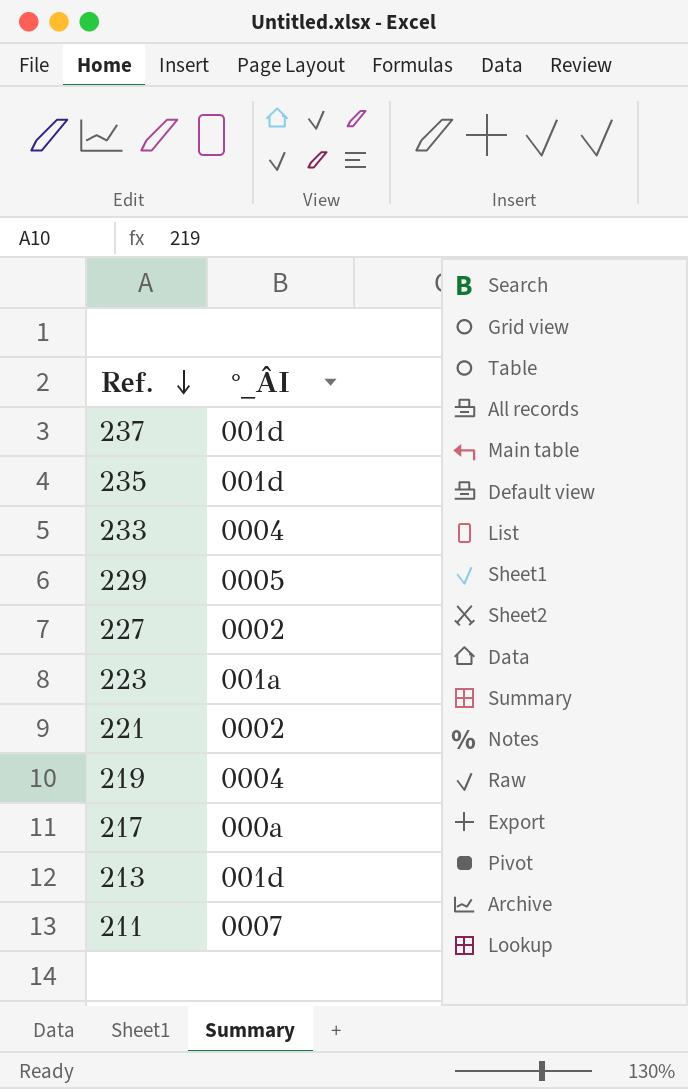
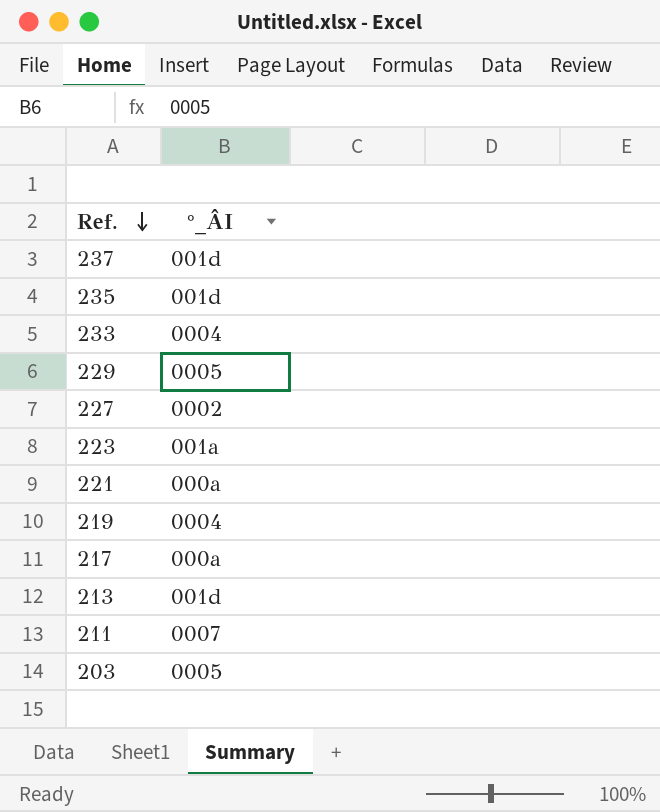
221 | °_ÂI: 0002 -> 000a
row 203: none -> 0005

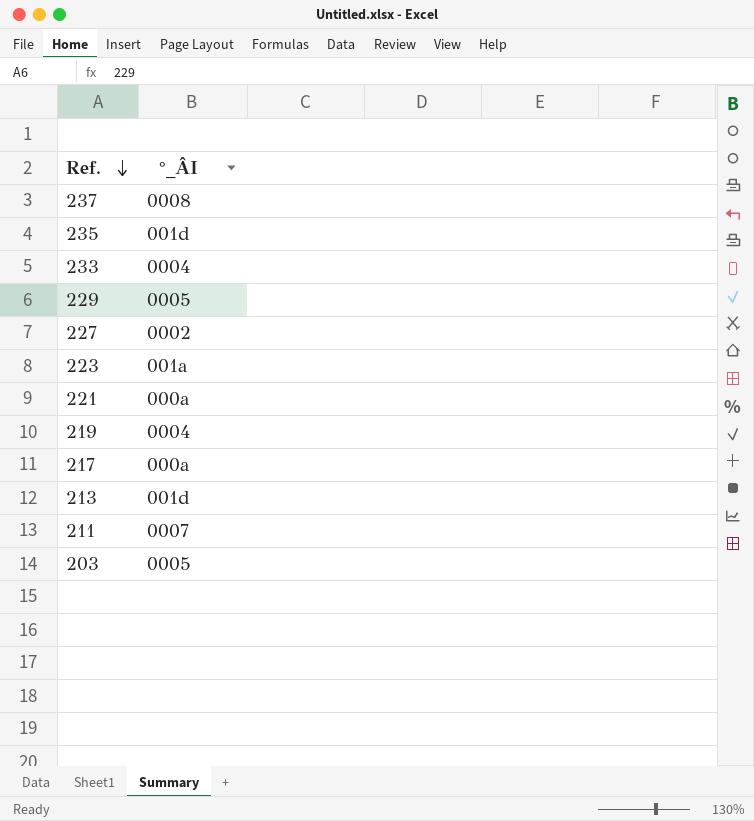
237 | °_ÂI: 001d -> 0008

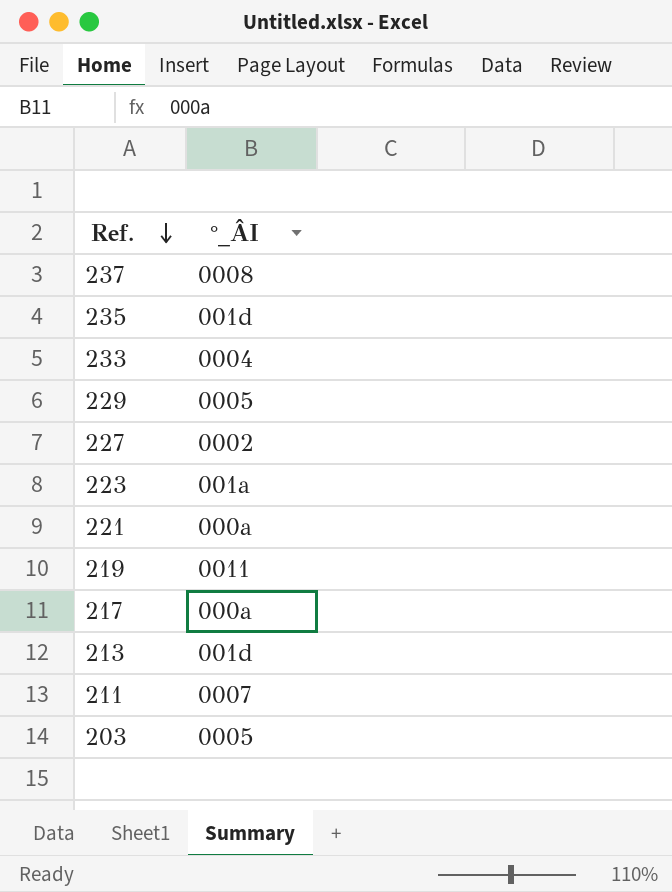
219 | °_ÂI: 0004 -> 0011

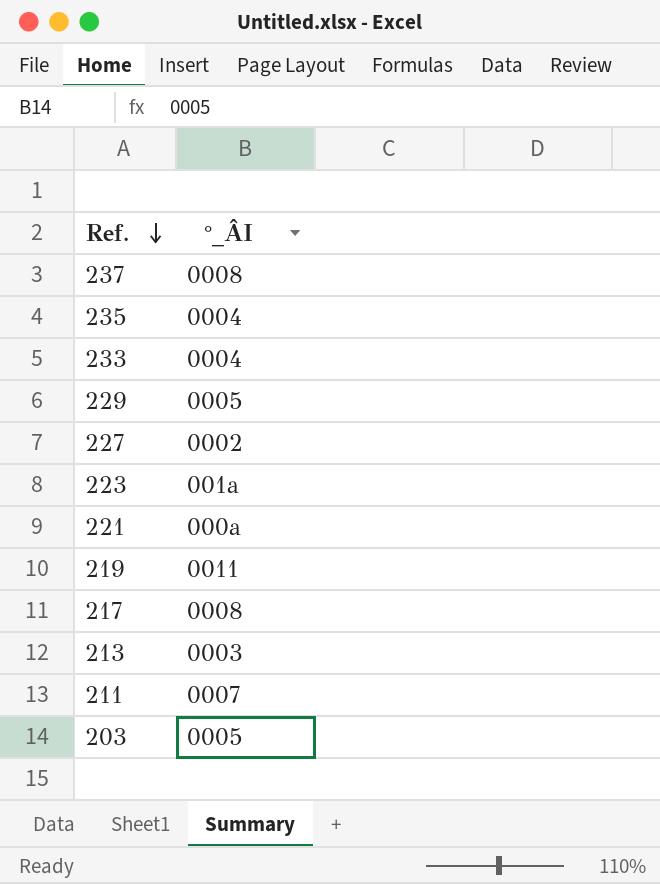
235 | °_ÂI: 001d -> 0004
217 | °_ÂI: 000a -> 0008
213 | °_ÂI: 001d -> 0003

